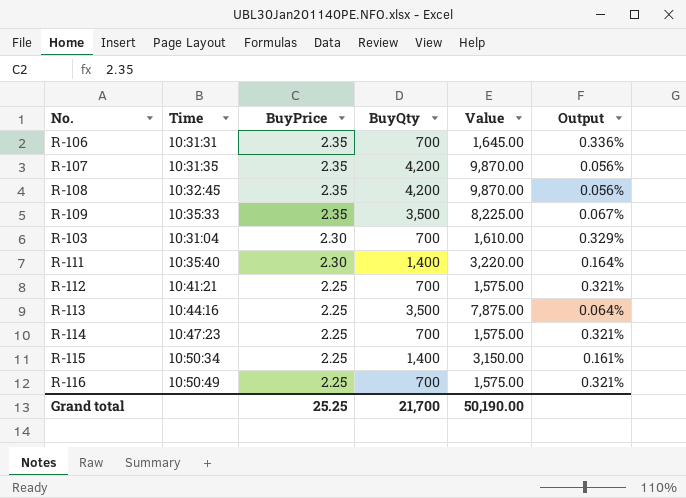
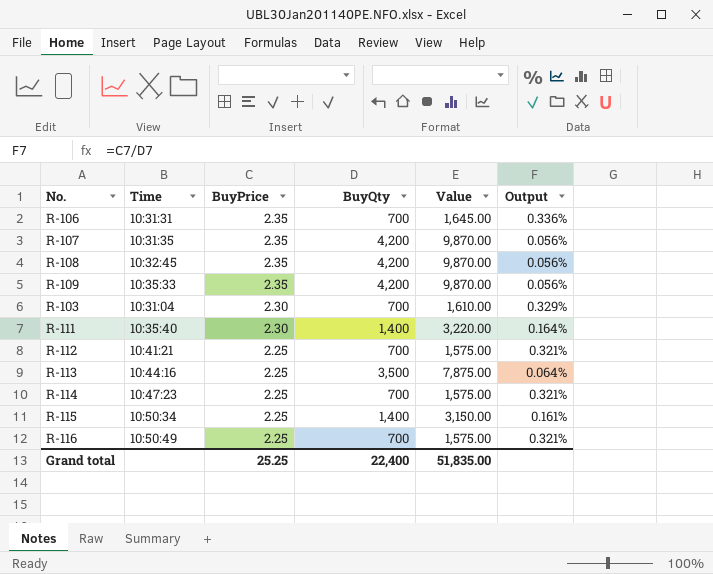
R-109 | BuyQty: 3,500 -> 4,200
R-109 | Value: 8,225.00 -> 9,870.00
R-109 | Output: 0.067% -> 0.056%
Grand total | BuyQty: 21,700 -> 22,400
Grand total | Value: 50,190.00 -> 51,835.00

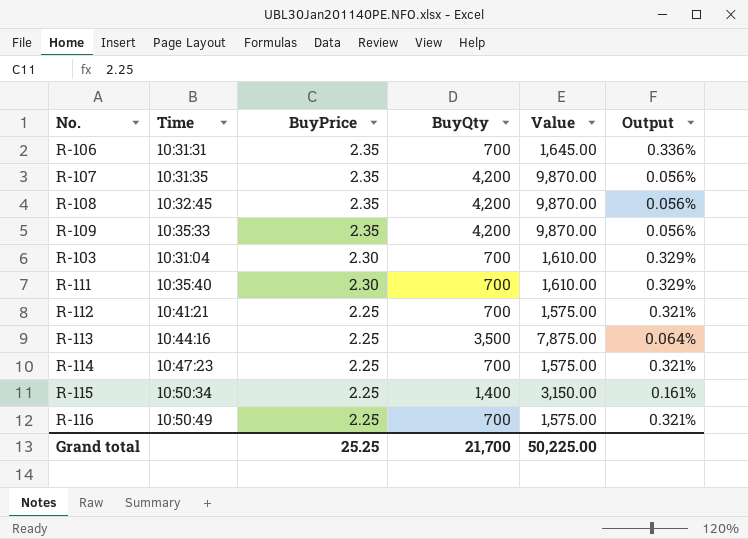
R-111 | BuyQty: 1,400 -> 700
R-111 | Value: 3,220.00 -> 1,610.00
R-111 | Output: 0.164% -> 0.329%
Grand total | BuyQty: 22,400 -> 21,700
Grand total | Value: 51,835.00 -> 50,225.00

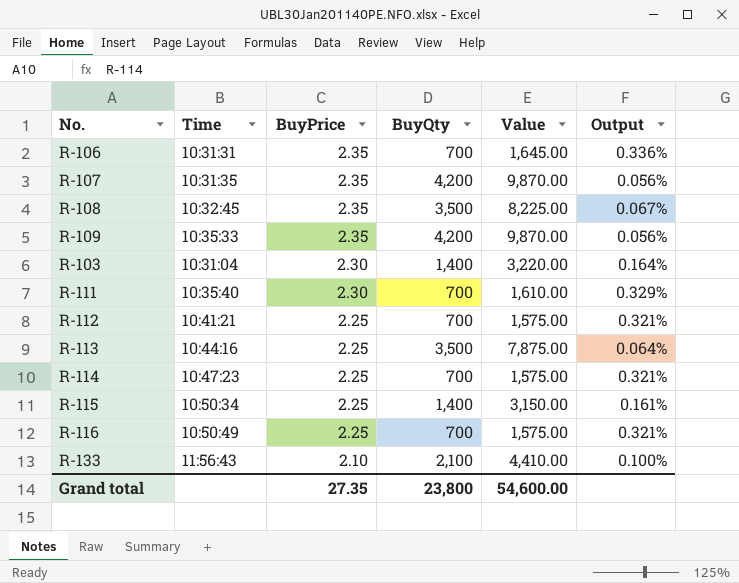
R-108 | BuyQty: 4,200 -> 3,500
R-108 | Value: 9,870.00 -> 8,225.00
R-108 | Output: 0.056% -> 0.067%
R-103 | BuyQty: 700 -> 1,400
R-103 | Value: 1,610.00 -> 3,220.00
R-103 | Output: 0.329% -> 0.164%
row R-133: none -> 11:56:43 | 2.10 | 2,100 | 4,410.00 | 0.100%
Grand total | BuyPrice: 25.25 -> 27.35
Grand total | BuyQty: 21,700 -> 23,800
Grand total | Value: 50,225.00 -> 54,600.00

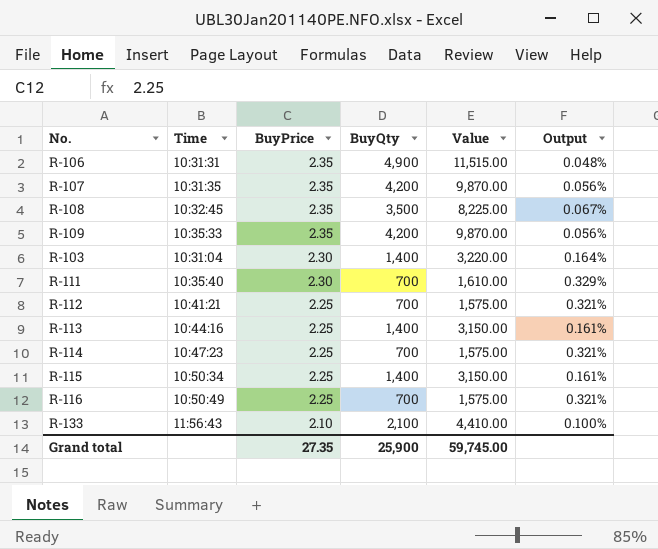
R-106 | BuyQty: 700 -> 4,900
R-106 | Value: 1,645.00 -> 11,515.00
R-106 | Output: 0.336% -> 0.048%
R-113 | BuyQty: 3,500 -> 1,400
R-113 | Value: 7,875.00 -> 3,150.00
R-113 | Output: 0.064% -> 0.161%
Grand total | BuyQty: 23,800 -> 25,900
Grand total | Value: 54,600.00 -> 59,745.00

